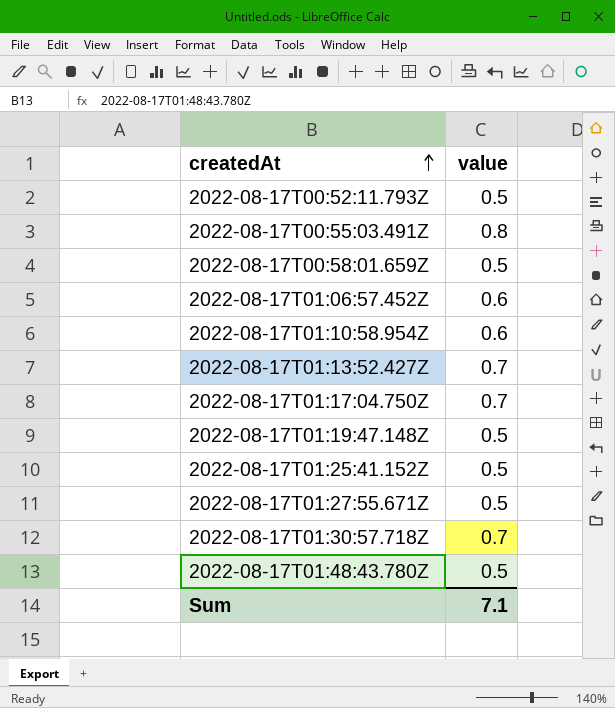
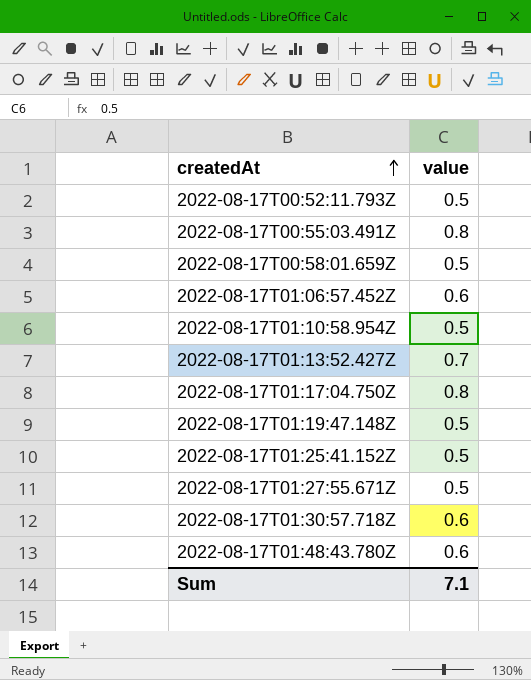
2022-08-17T01:10:58.954Z | value: 0.6 -> 0.5
2022-08-17T01:17:04.750Z | value: 0.7 -> 0.8
2022-08-17T01:30:57.718Z | value: 0.7 -> 0.6
2022-08-17T01:48:43.780Z | value: 0.5 -> 0.6

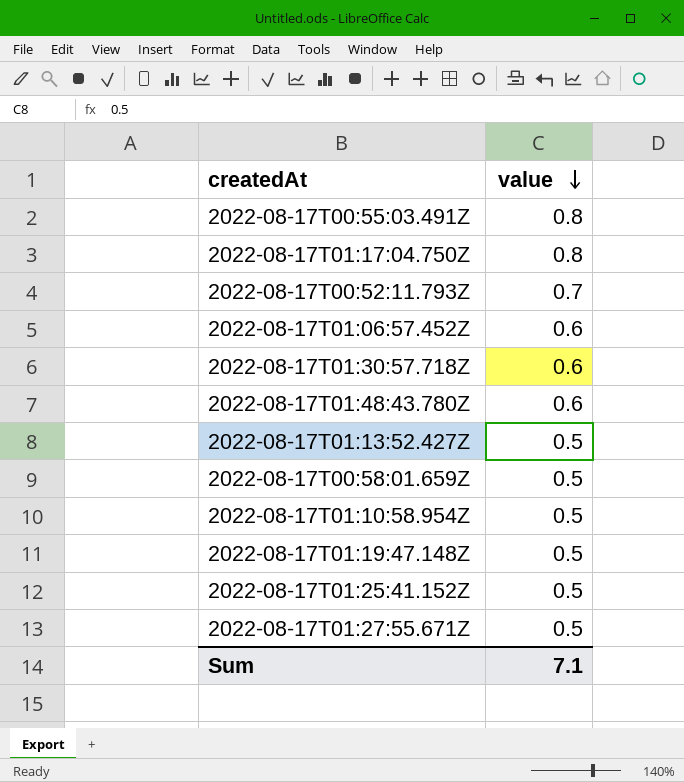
row order: createdAt ascending -> value descending
2022-08-17T00:52:11.793Z | value: 0.5 -> 0.7
2022-08-17T01:13:52.427Z | value: 0.7 -> 0.5

